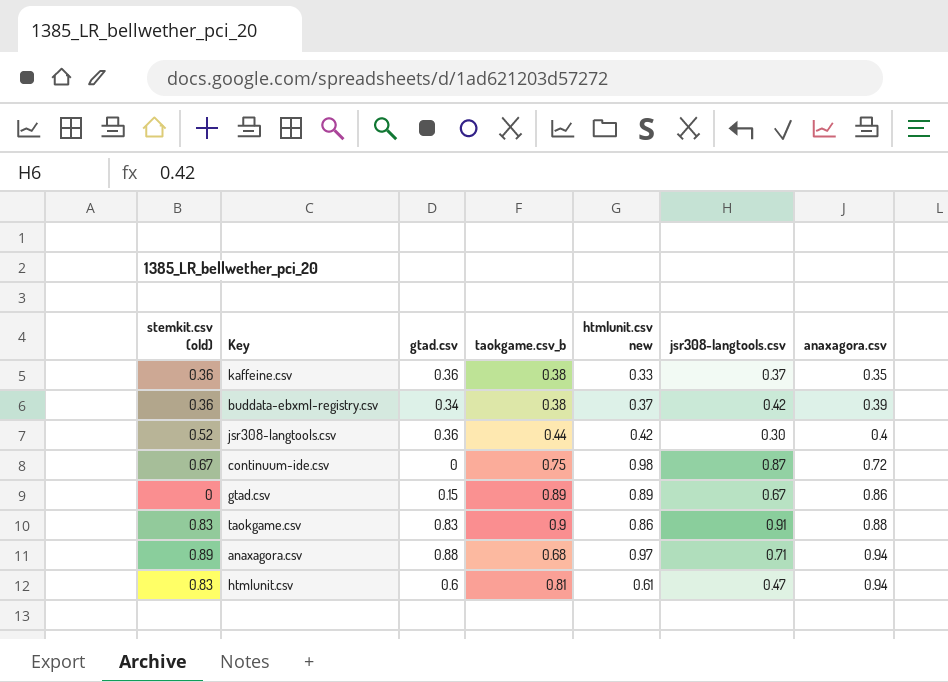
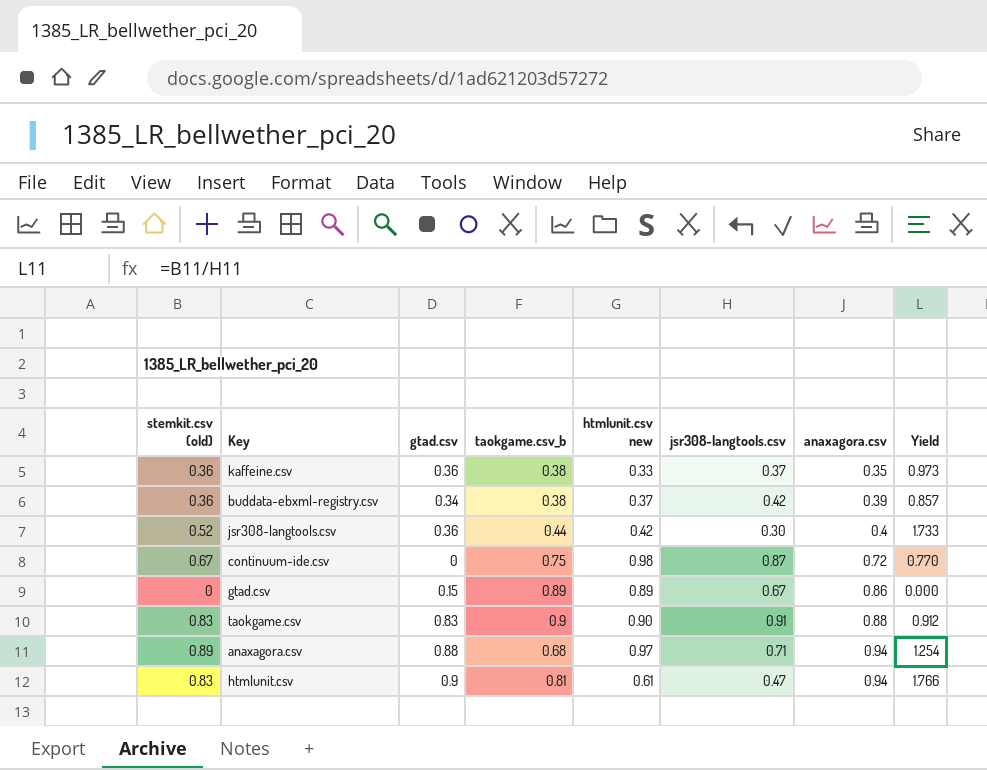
column Yield | formula: none -> [stemkit.csv (old)] / [jsr308-langtools.csv]
taokgame.csv | htmlunit.csv new: 0.86 -> 0.90
htmlunit.csv | gtad.csv: 0.6 -> 0.9

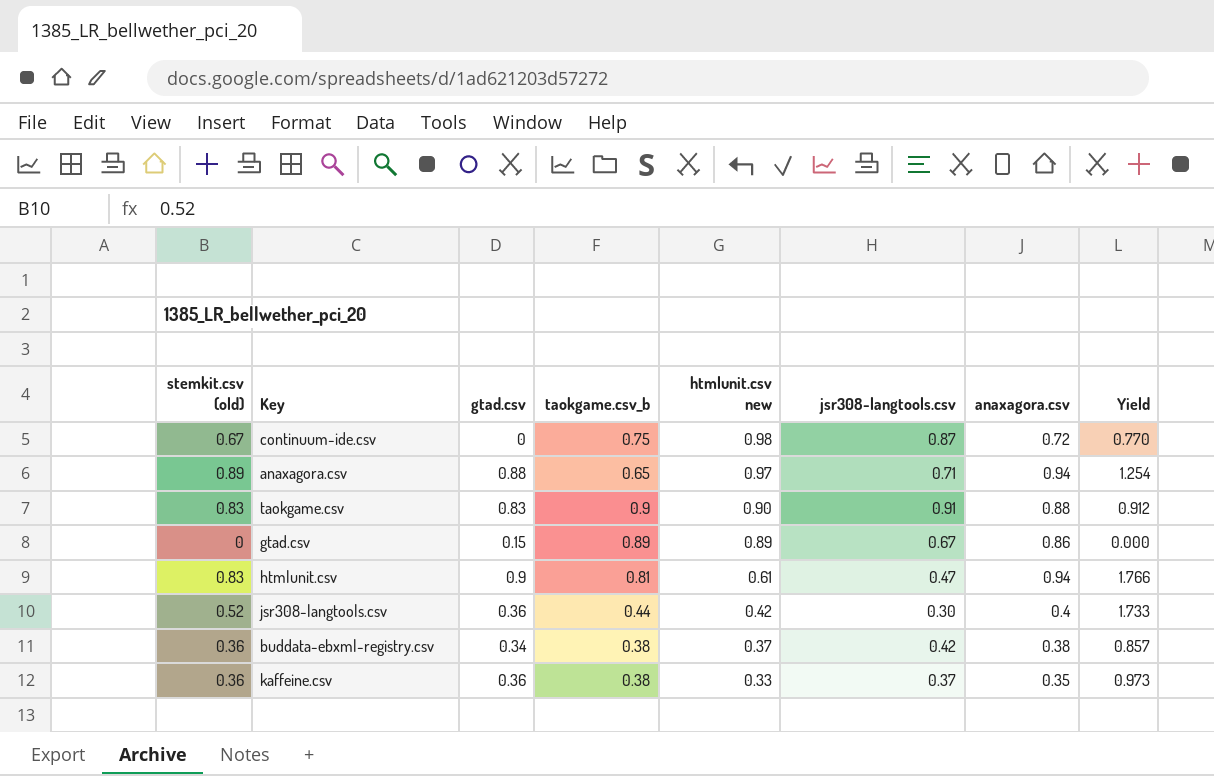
row order: anaxagora.csv ascending -> htmlunit.csv new descending
anaxagora.csv | taokgame.csv_b: 0.68 -> 0.65
buddata-ebxml-registry.csv | anaxagora.csv: 0.39 -> 0.38

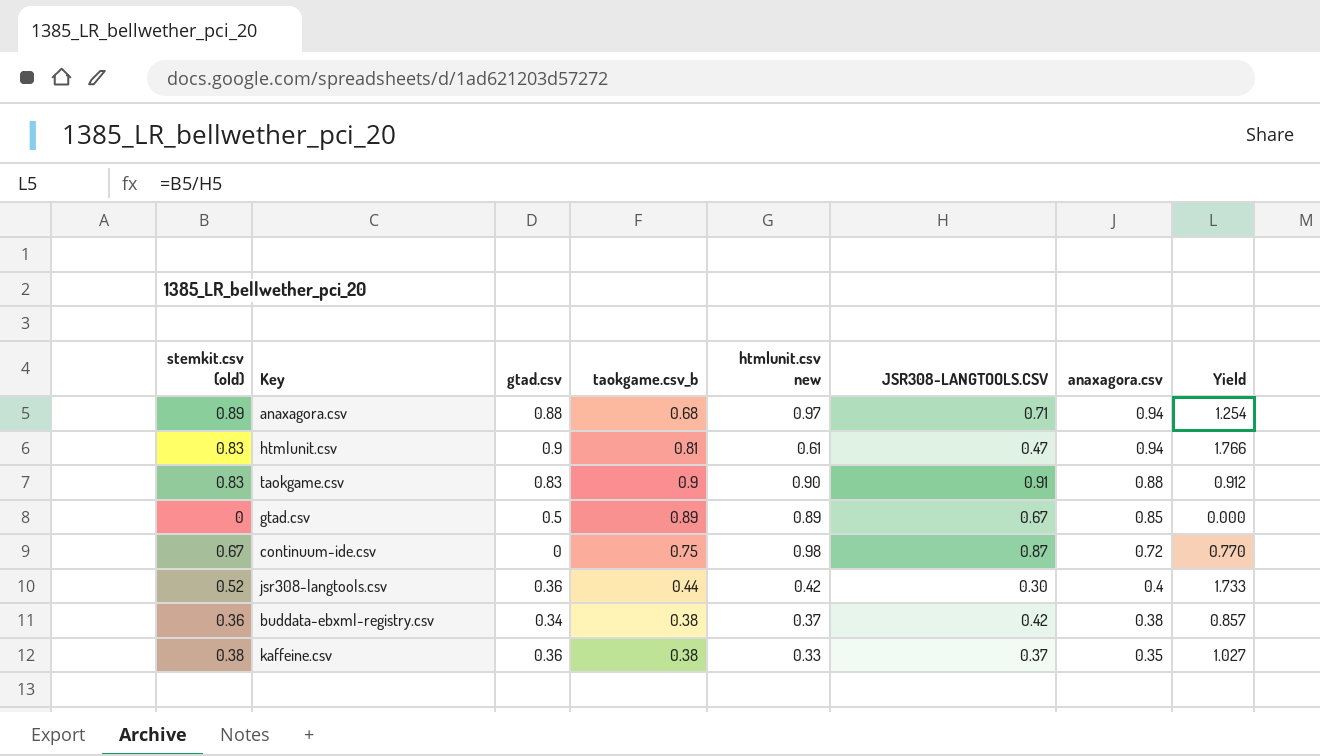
row order: htmlunit.csv new descending -> anaxagora.csv descending
column name: jsr308-langtools.csv -> JSR308-LANGTOOLS.CSV
anaxagora.csv | taokgame.csv_b: 0.65 -> 0.68
gtad.csv | gtad.csv: 0.15 -> 0.5
gtad.csv | anaxagora.csv: 0.86 -> 0.85
kaffeine.csv | stemkit.csv (old): 0.36 -> 0.38
kaffeine.csv | Yield: 0.973 -> 1.027

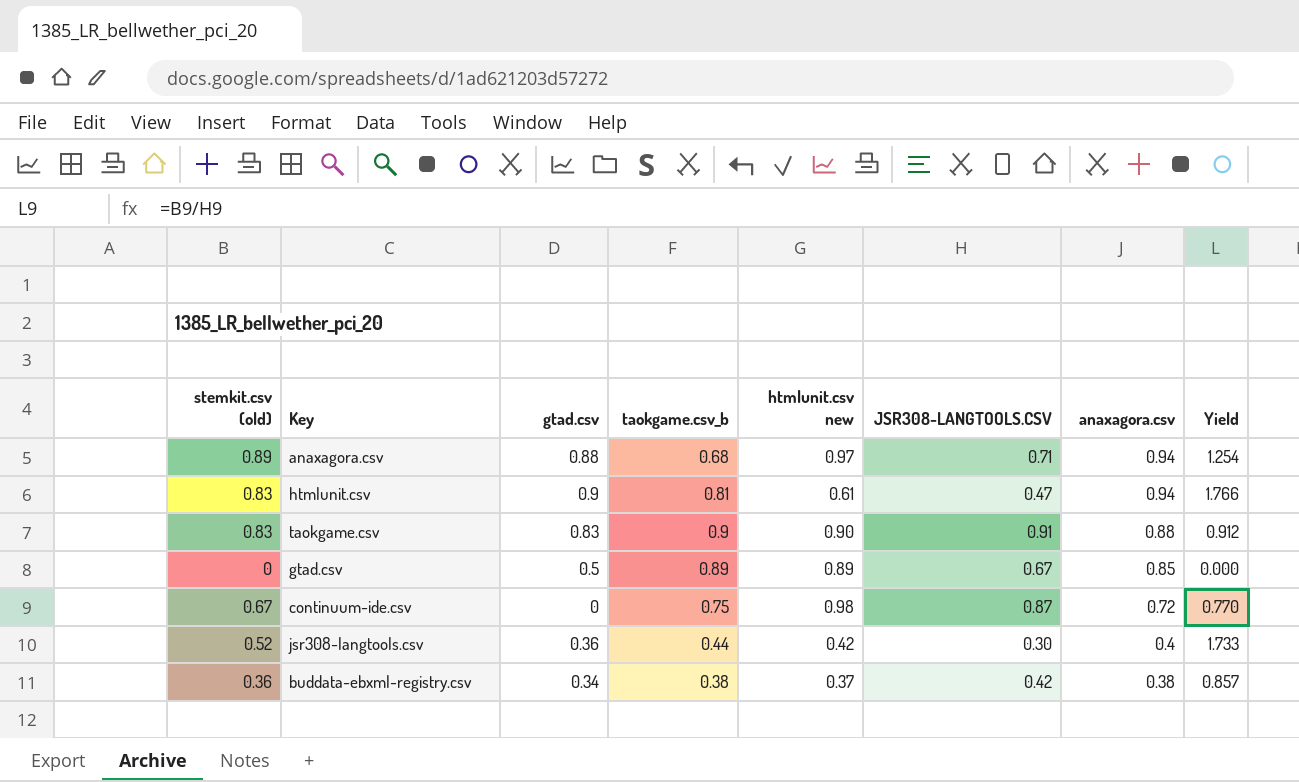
row kaffeine.csv: 0.38 | 0.36 | 0.38 | 0.33 | 0.37 | 0.35 | 1.027 -> none

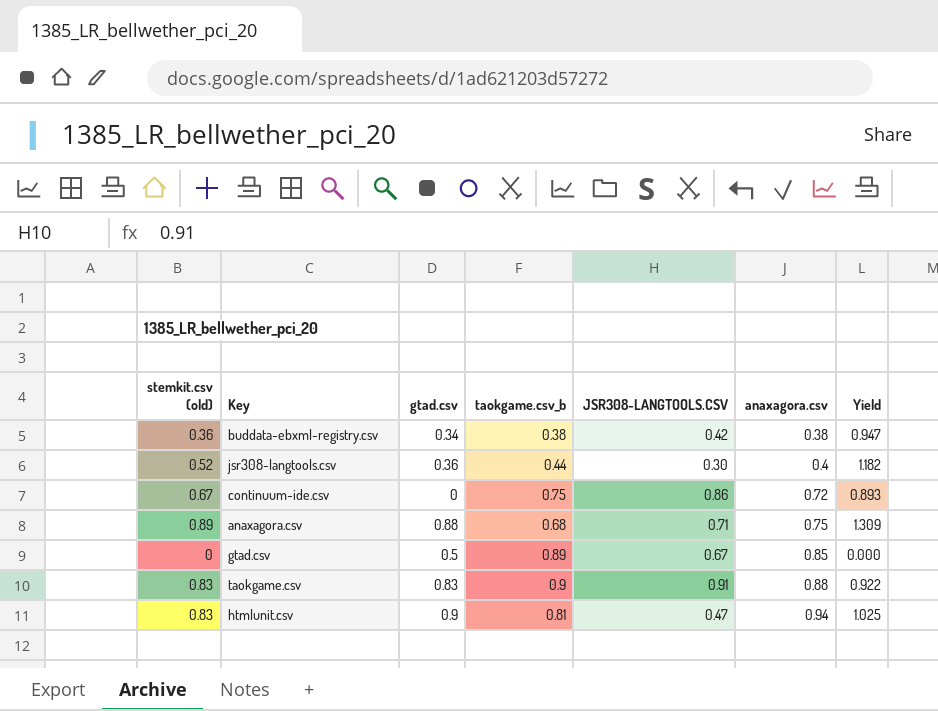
row order: anaxagora.csv descending -> anaxagora.csv ascending
column htmlunit.csv new | position: 5 -> none
column Yield | formula: [stemkit.csv (old)] / [JSR308-LANGTOOLS.CSV] -> [stemkit.csv (old)] / [taokgame.csv_b]
continuum-ide.csv | JSR308-LANGTOOLS.CSV: 0.87 -> 0.86
anaxagora.csv | anaxagora.csv: 0.94 -> 0.75

